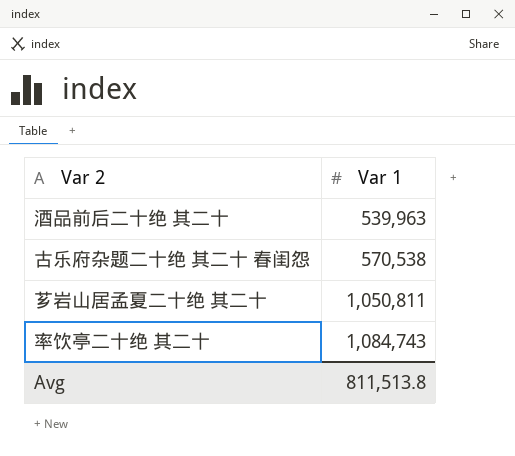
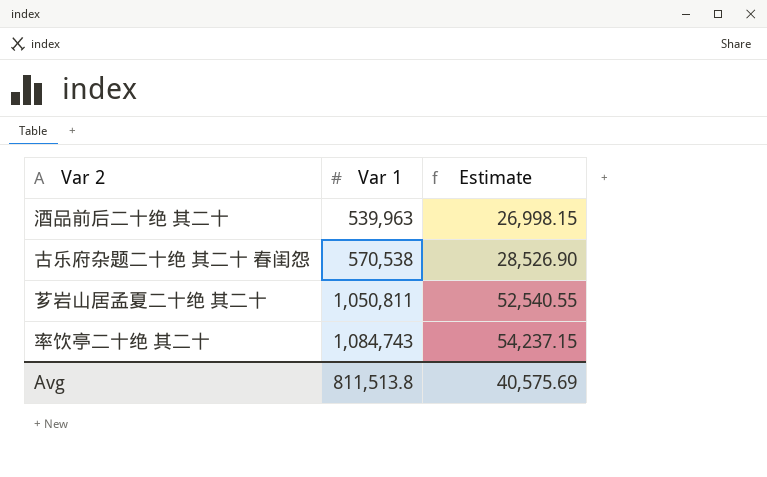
column Estimate | formula: none -> [Var 1] * 0.05

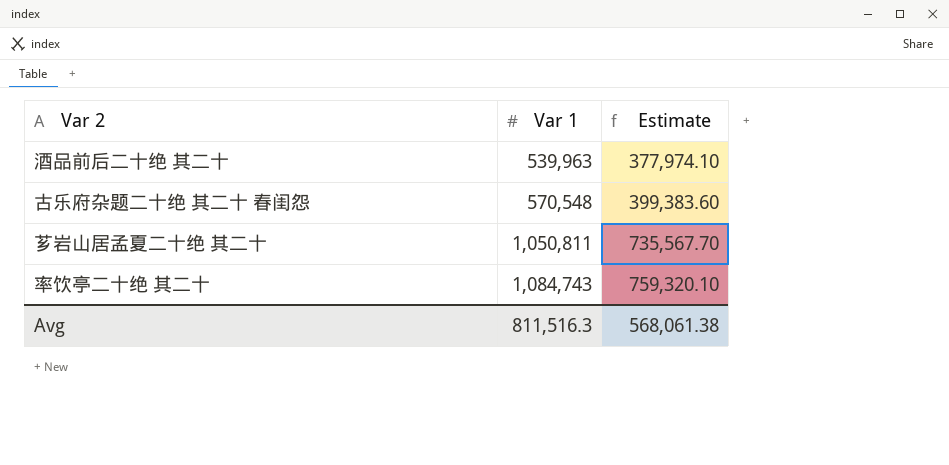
column Estimate | formula: [Var 1] * 0.05 -> [Var 1] * 0.7
古乐府杂题二十绝 其二十 春闺怨 | Var 1: 570,538 -> 570,548
Avg | Var 1: 811,513.8 -> 811,516.3
Avg | Estimate: 40,575.69 -> 568,061.38

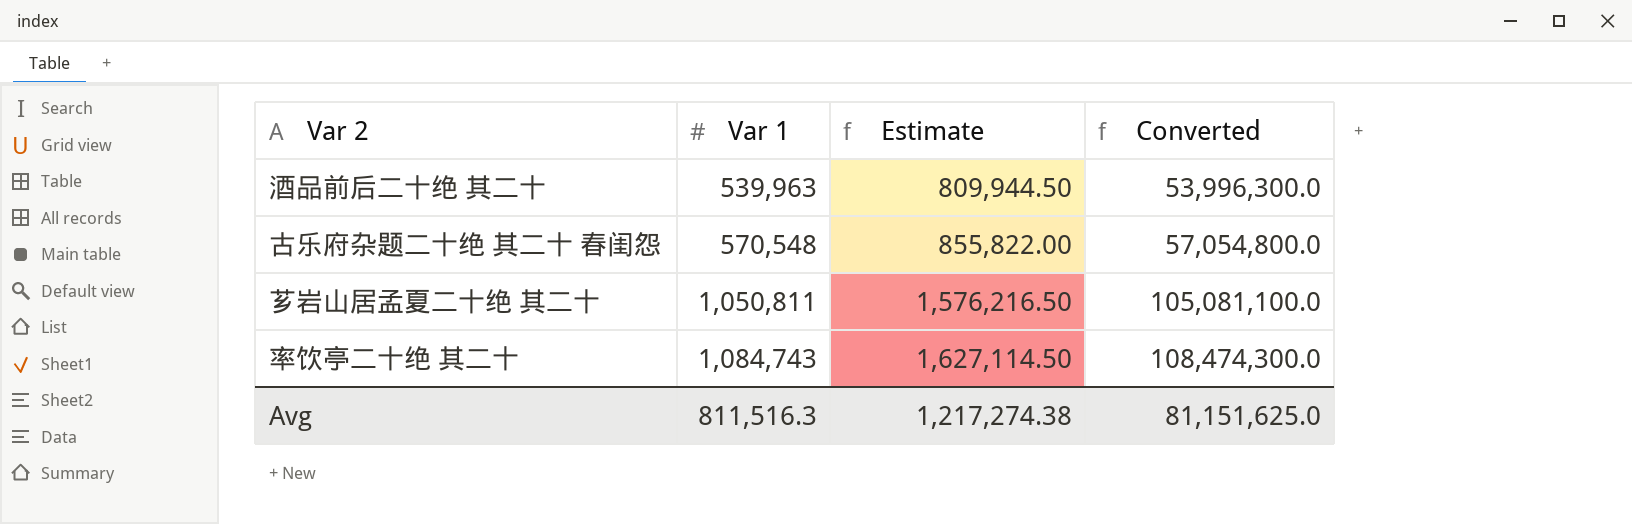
column Estimate | formula: [Var 1] * 0.7 -> [Var 1] * 1.5
column Converted | formula: none -> [Var 1] * 100
Avg | Estimate: 568,061.38 -> 1,217,274.38

